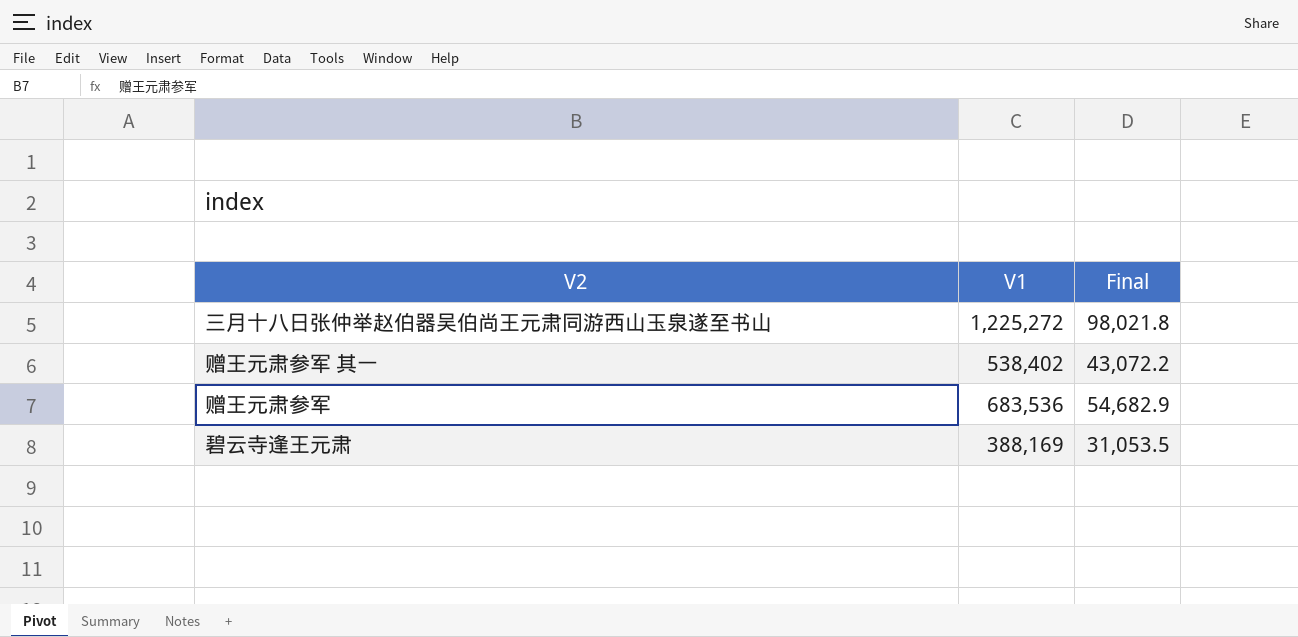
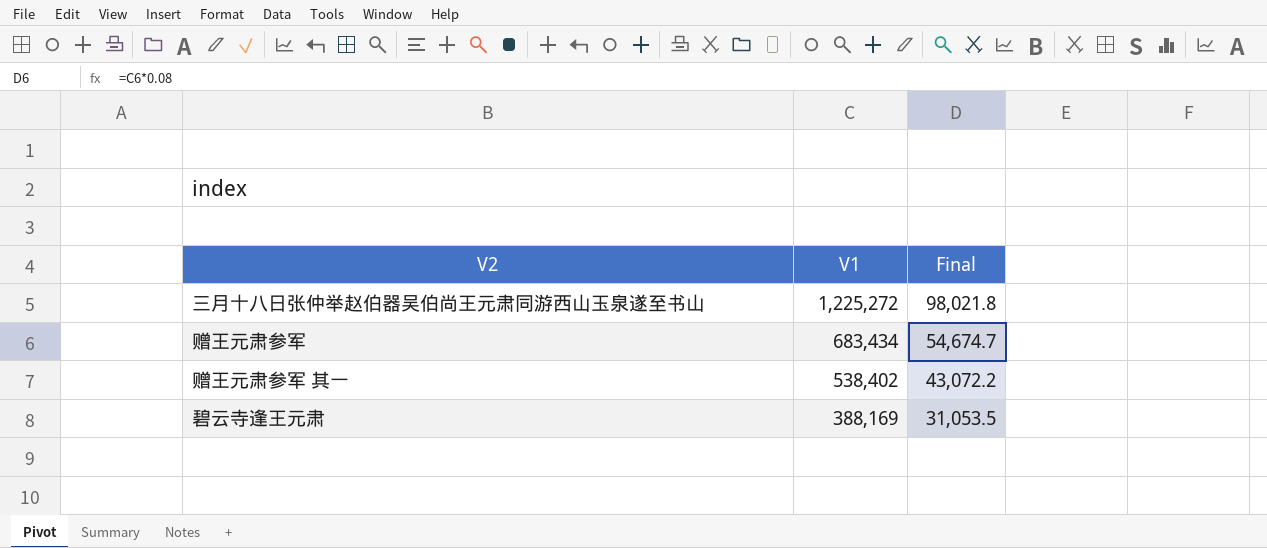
row order: none -> V1 descending
赠王元肃参军 | V1: 683,536 -> 683,434
赠王元肃参军 | Final: 54,682.9 -> 54,674.7

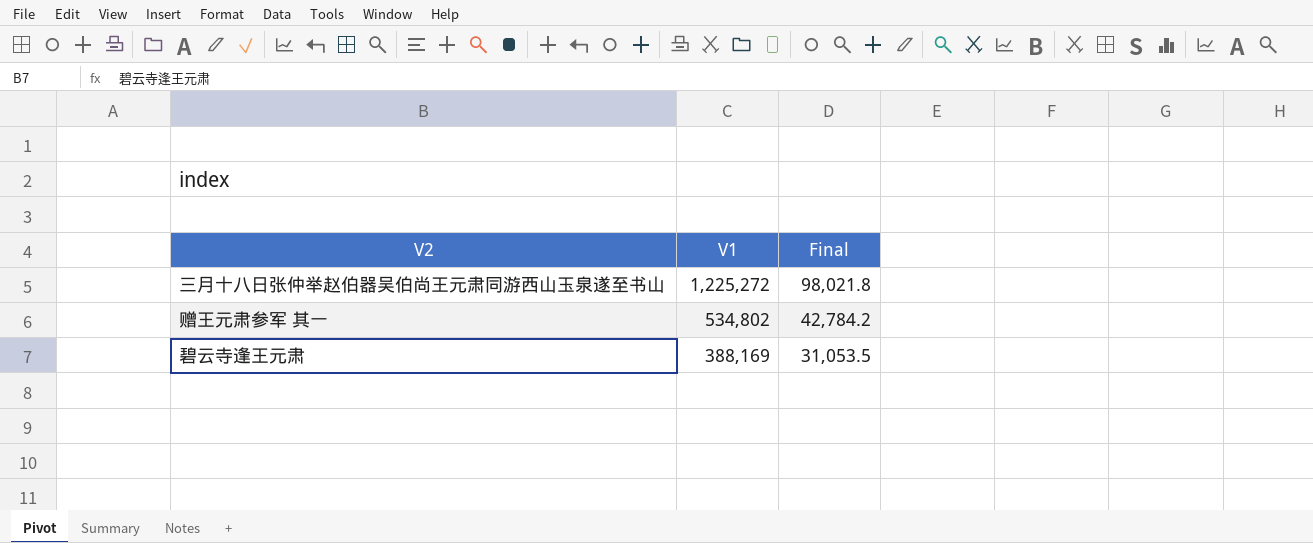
row 赠王元肃参军: 683,434 | 54,674.7 -> none
赠王元肃参军 其一 | V1: 538,402 -> 534,802
赠王元肃参军 其一 | Final: 43,072.2 -> 42,784.2

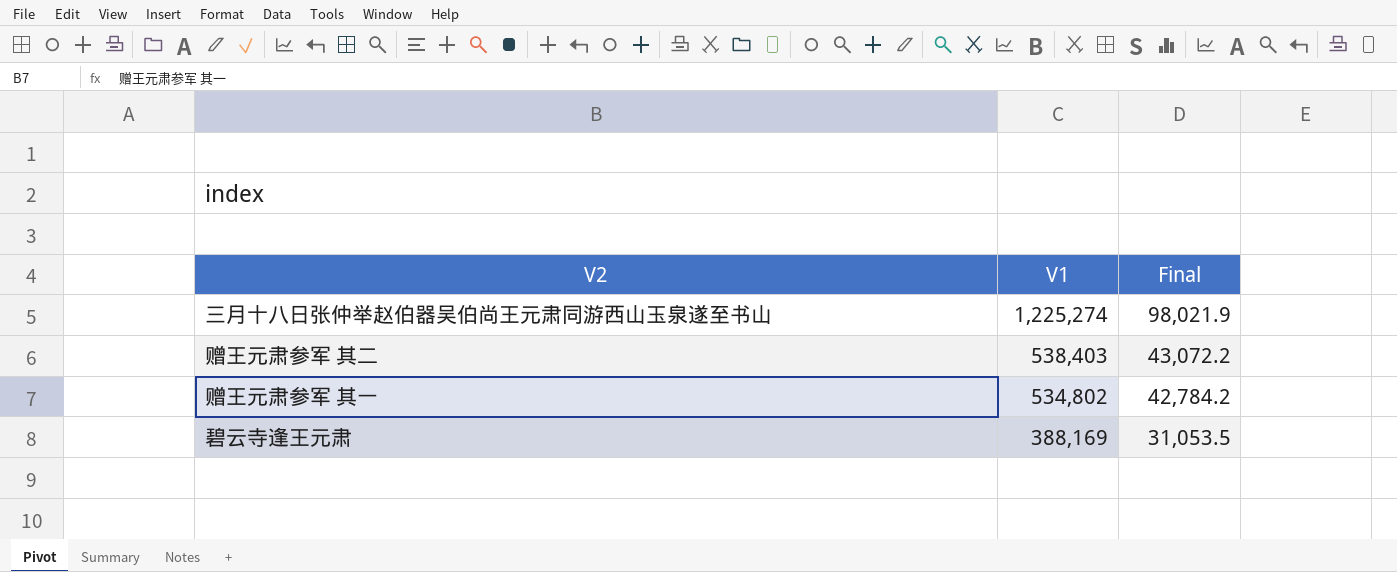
三月十八日张仲举赵伯器吴伯尚王元肃同游西山玉泉遂至书山 | V1: 1,225,272 -> 1,225,274
三月十八日张仲举赵伯器吴伯尚王元肃同游西山玉泉遂至书山 | Final: 98,021.8 -> 98,021.9
row 赠王元肃参军 其二: none -> 538,403 | 43,072.2

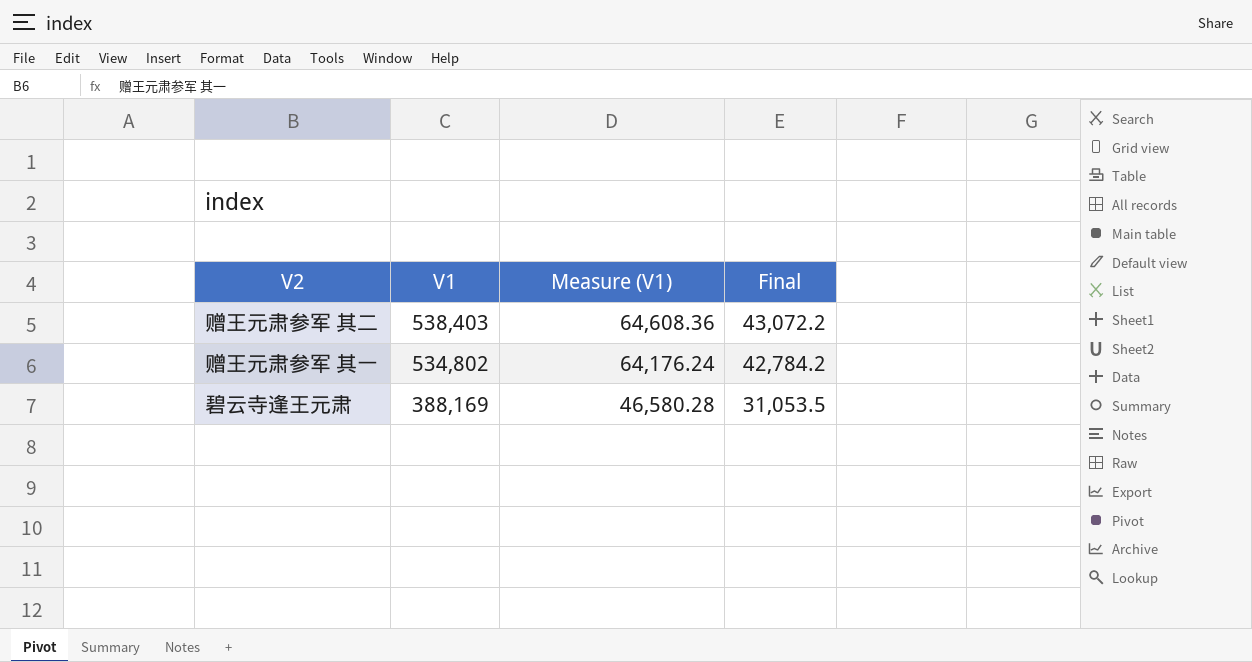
column Measure (V1) | formula: none -> [V1] * 0.12
row 三月十八日张仲举赵伯器吴伯尚王元肃同游西山玉泉遂至书山: 1,225,274 | 98,021.9 -> none

